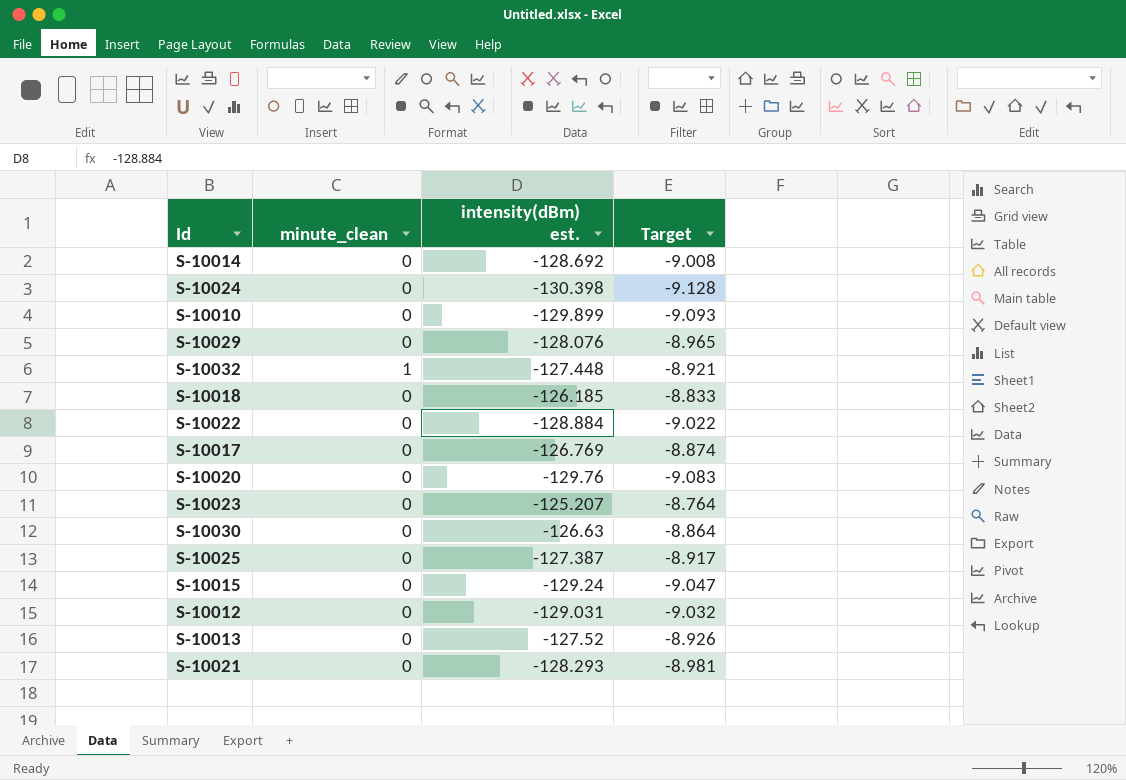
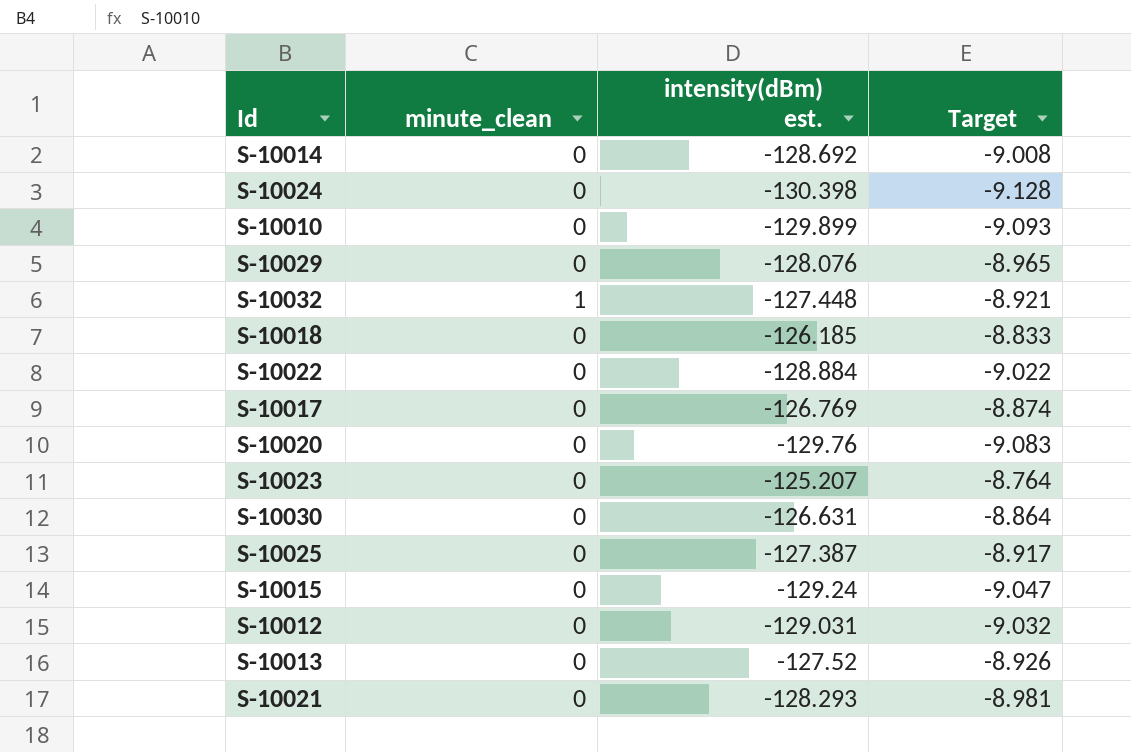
S-10030 | intensity(dBm) est.: -126.63 -> -126.631

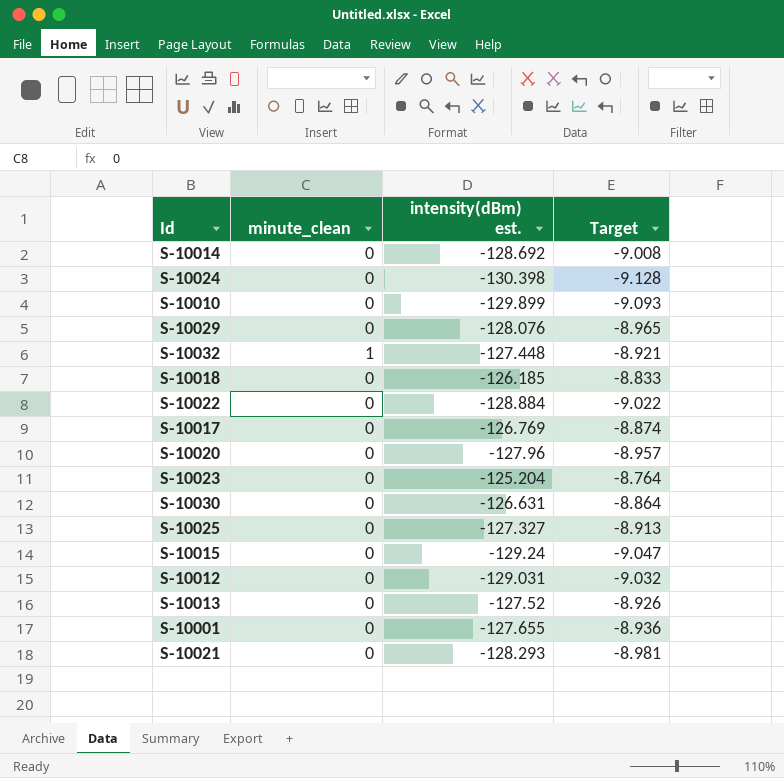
S-10020 | intensity(dBm) est.: -129.76 -> -127.96
S-10020 | Target: -9.083 -> -8.957
S-10023 | intensity(dBm) est.: -125.207 -> -125.204
S-10025 | intensity(dBm) est.: -127.387 -> -127.327
S-10025 | Target: -8.917 -> -8.913
row S-10001: none -> 0 | -127.655 | -8.936

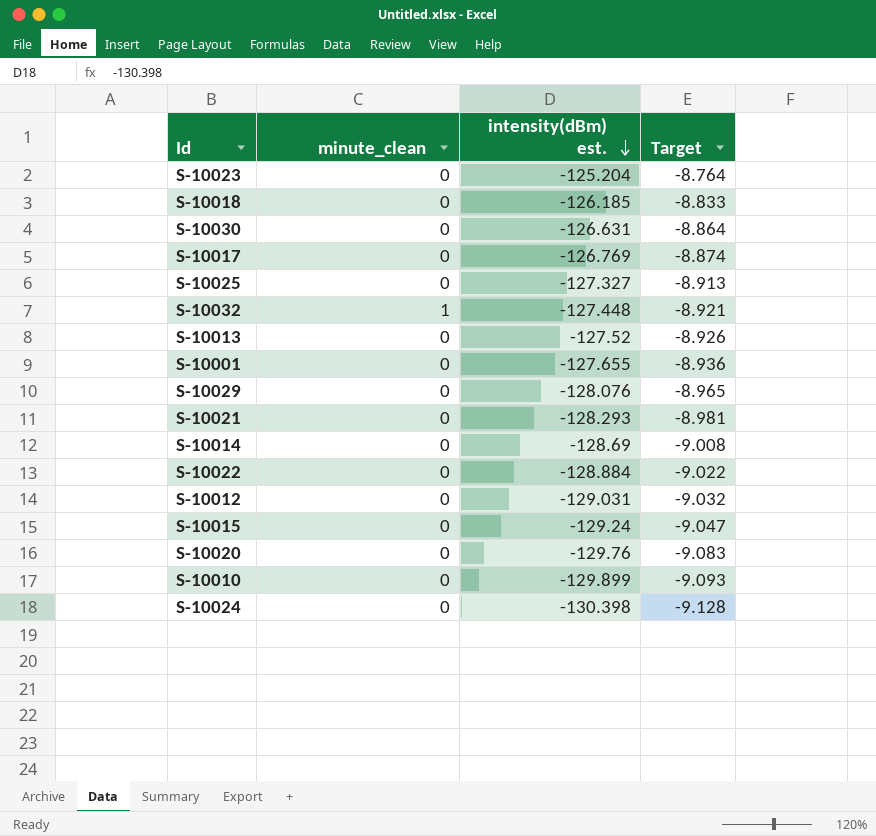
row order: none -> intensity(dBm) est. descending
S-10014 | intensity(dBm) est.: -128.692 -> -128.69
S-10020 | intensity(dBm) est.: -127.96 -> -129.76
S-10020 | Target: -8.957 -> -9.083

